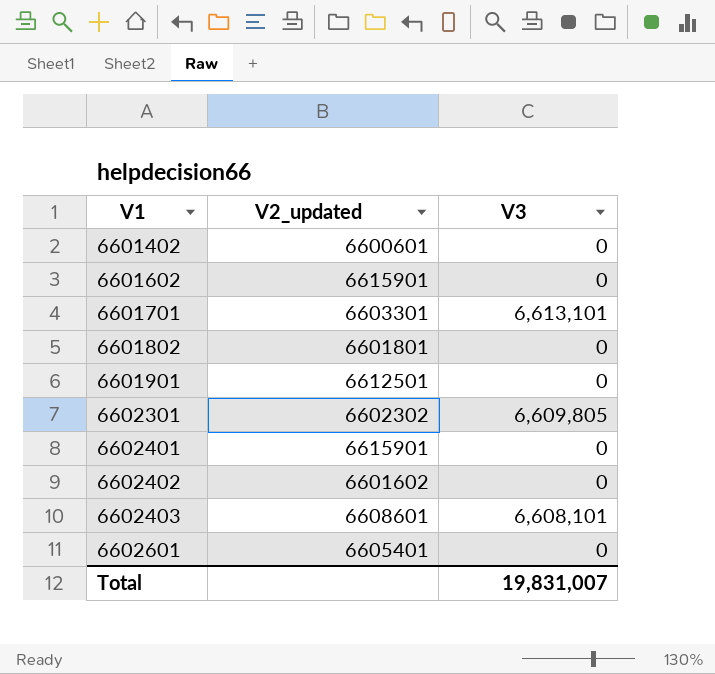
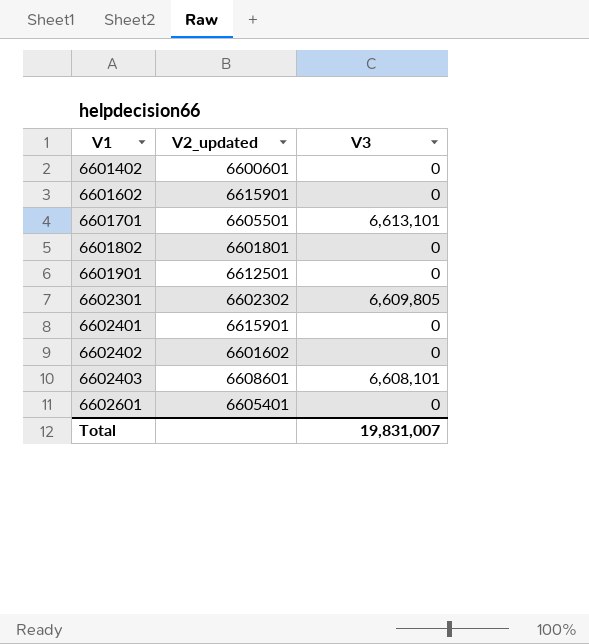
6601701 | V2_updated: 6603301 -> 6605501

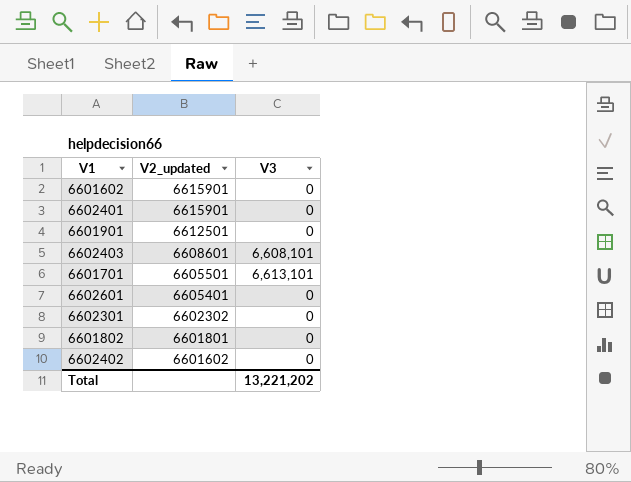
row order: V1 ascending -> V2_updated descending
row 6601402: 6600601 | 0 -> none
6602301 | V3: 6,609,805 -> 0
Total | V3: 19,831,007 -> 13,221,202

